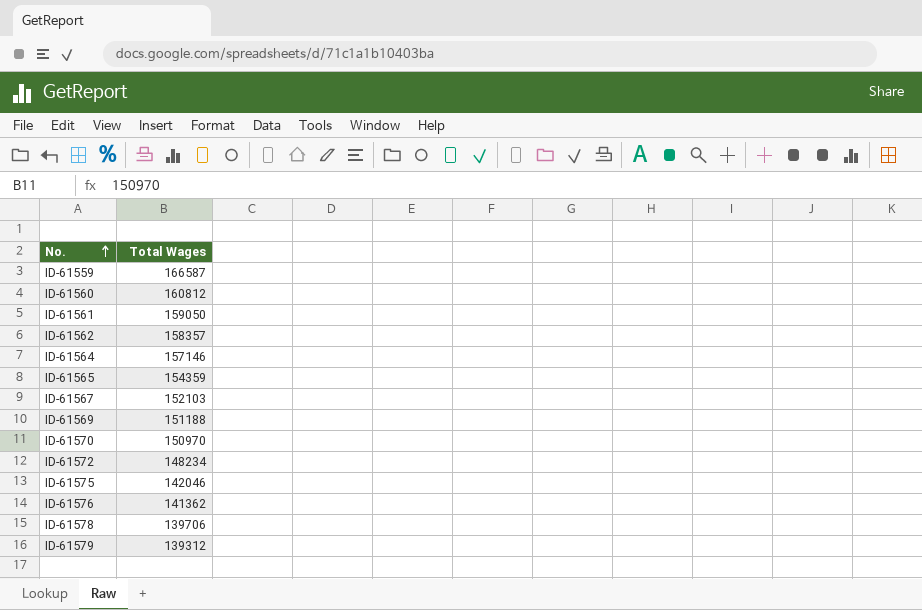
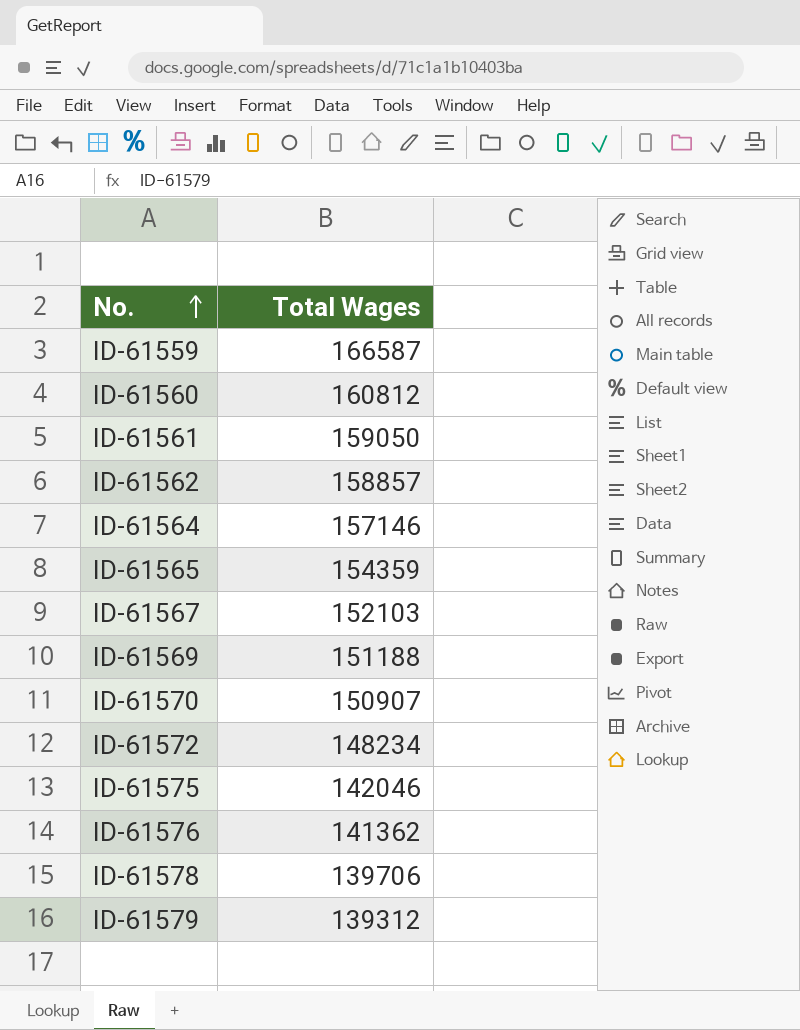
ID-61562 | Total Wages: 158357 -> 158857
ID-61570 | Total Wages: 150970 -> 150907

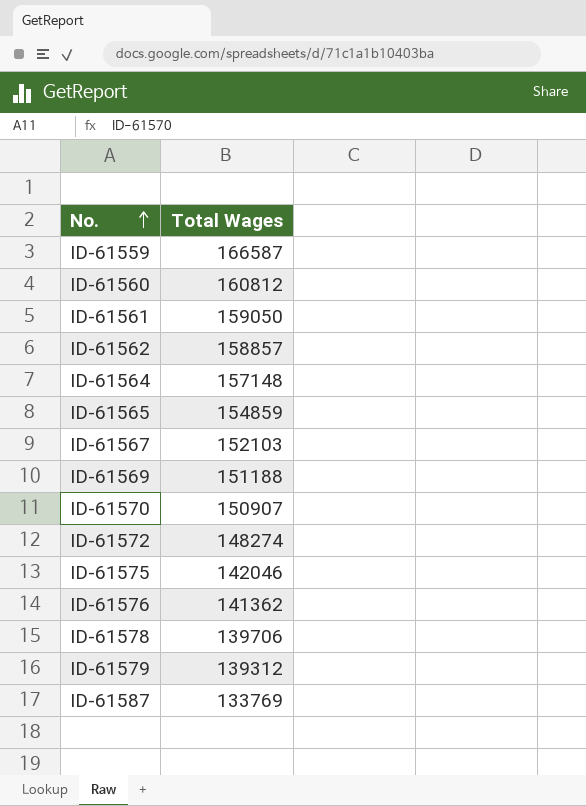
ID-61564 | Total Wages: 157146 -> 157148
ID-61565 | Total Wages: 154359 -> 154859
ID-61572 | Total Wages: 148234 -> 148274
row ID-61587: none -> 133769

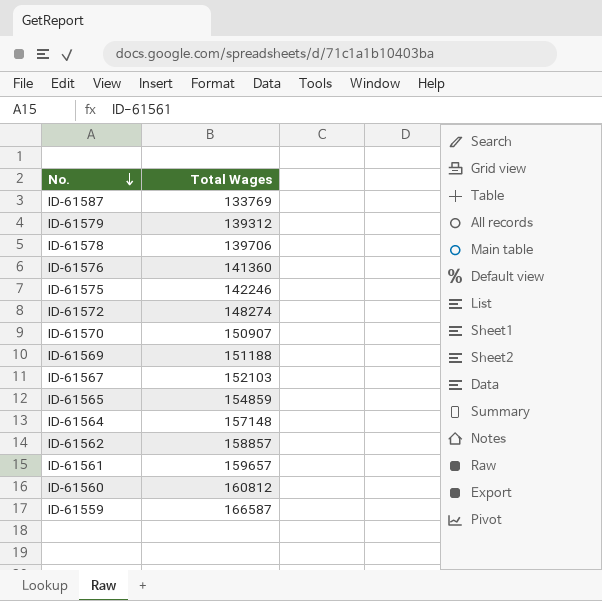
row order: No. ascending -> No. descending
ID-61576 | Total Wages: 141362 -> 141360
ID-61575 | Total Wages: 142046 -> 142246
ID-61561 | Total Wages: 159050 -> 159657

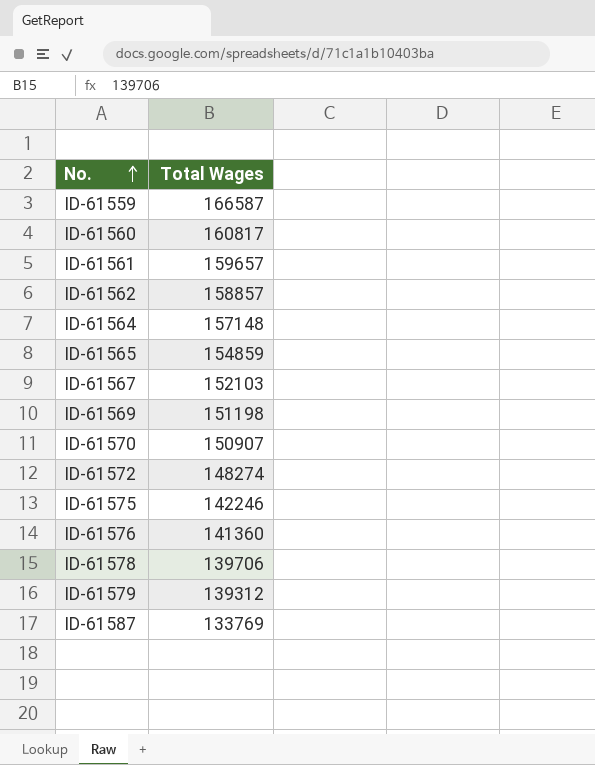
row order: No. descending -> No. ascending
ID-61560 | Total Wages: 160812 -> 160817
ID-61569 | Total Wages: 151188 -> 151198

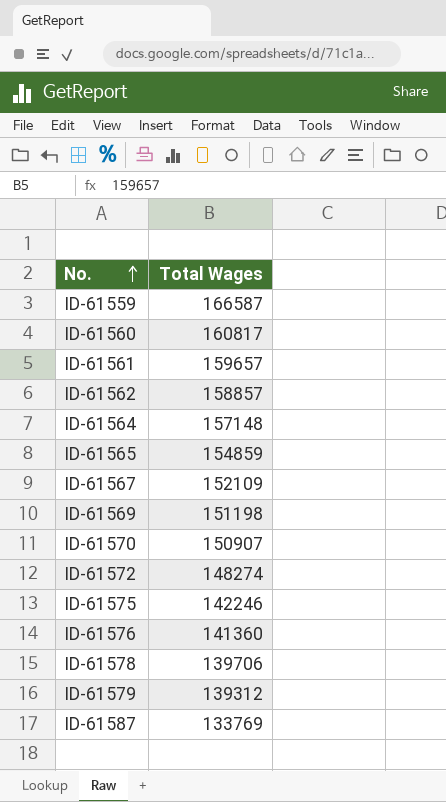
ID-61567 | Total Wages: 152103 -> 152109

